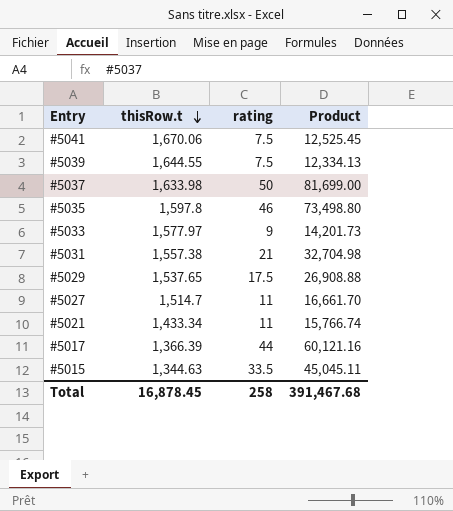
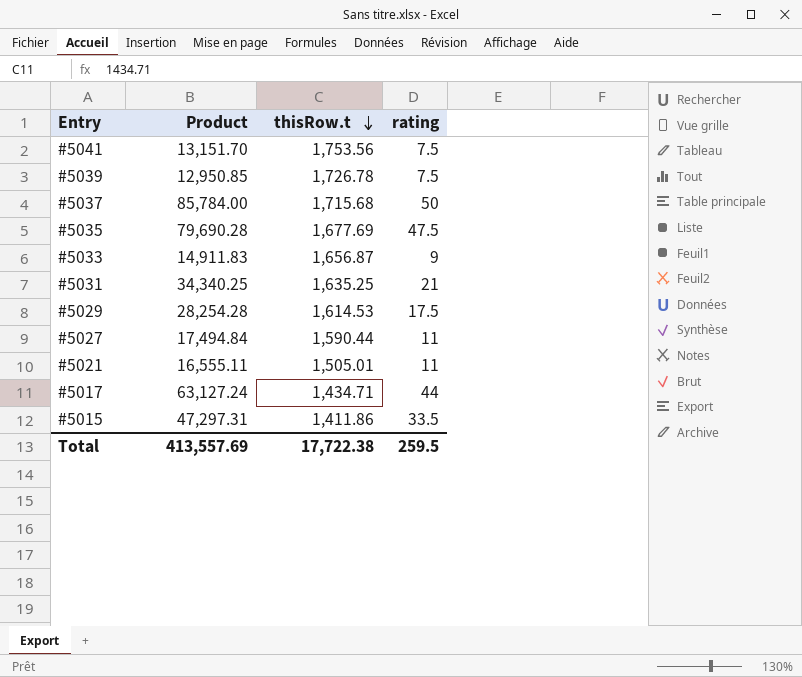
column Product | position: 4 -> 2
#5041 | Product: 12,525.45 -> 13,151.70
#5041 | thisRow.t: 1,670.06 -> 1,753.56
#5039 | Product: 12,334.13 -> 12,950.85
#5039 | thisRow.t: 1,644.55 -> 1,726.78
#5037 | Product: 81,699.00 -> 85,784.00
#5037 | thisRow.t: 1,633.98 -> 1,715.68
#5035 | Product: 73,498.80 -> 79,690.28
#5035 | thisRow.t: 1,597.8 -> 1,677.69
#5035 | rating: 46 -> 47.5
#5033 | Product: 14,201.73 -> 14,911.83
#5033 | thisRow.t: 1,577.97 -> 1,656.87
#5031 | Product: 32,704.98 -> 34,340.25
#5031 | thisRow.t: 1,557.38 -> 1,635.25
#5029 | Product: 26,908.88 -> 28,254.28
#5029 | thisRow.t: 1,537.65 -> 1,614.53
#5027 | Product: 16,661.70 -> 17,494.84
#5027 | thisRow.t: 1,514.7 -> 1,590.44
#5021 | Product: 15,766.74 -> 16,555.11
#5021 | thisRow.t: 1,433.34 -> 1,505.01
#5017 | Product: 60,121.16 -> 63,127.24
#5017 | thisRow.t: 1,366.39 -> 1,434.71
#5015 | Product: 45,045.11 -> 47,297.31
#5015 | thisRow.t: 1,344.63 -> 1,411.86
Total | Product: 391,467.68 -> 413,557.69
Total | thisRow.t: 16,878.45 -> 17,722.38
Total | rating: 258 -> 259.5

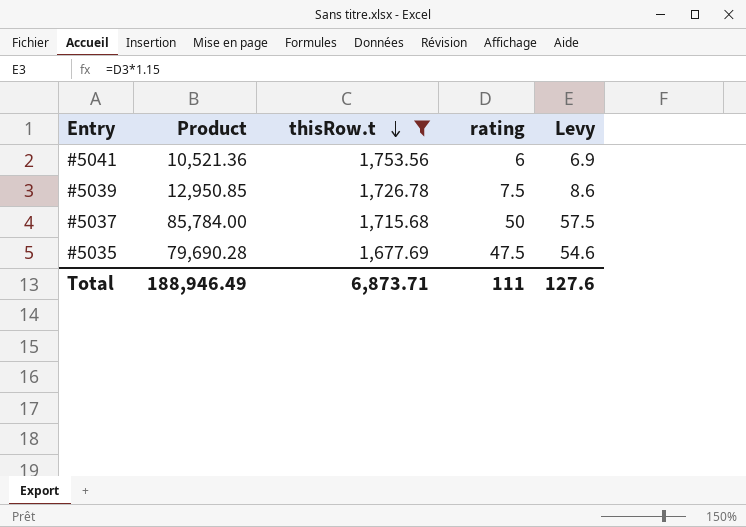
filter: none -> thisRow.t >= 1,677.69
column Levy | formula: none -> [rating] * 1.15
#5041 | Product: 13,151.70 -> 10,521.36
#5041 | rating: 7.5 -> 6
Total | Product: 413,557.69 -> 188,946.49
Total | thisRow.t: 17,722.38 -> 6,873.71
Total | rating: 259.5 -> 111

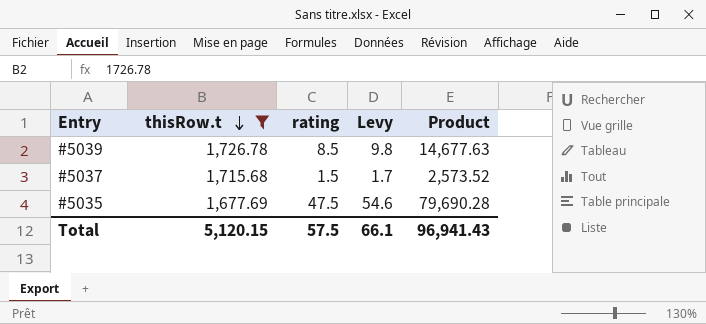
column Product | position: 2 -> 5
row #5041: 10,521.36 | 1,753.56 | 6 | 6.9 -> none
#5039 | rating: 7.5 -> 8.5
#5039 | Levy: 8.6 -> 9.8
#5039 | Product: 12,950.85 -> 14,677.63
#5037 | rating: 50 -> 1.5
#5037 | Levy: 57.5 -> 1.7
#5037 | Product: 85,784.00 -> 2,573.52
Total | thisRow.t: 6,873.71 -> 5,120.15
Total | rating: 111 -> 57.5
Total | Levy: 127.6 -> 66.1
Total | Product: 188,946.49 -> 96,941.43

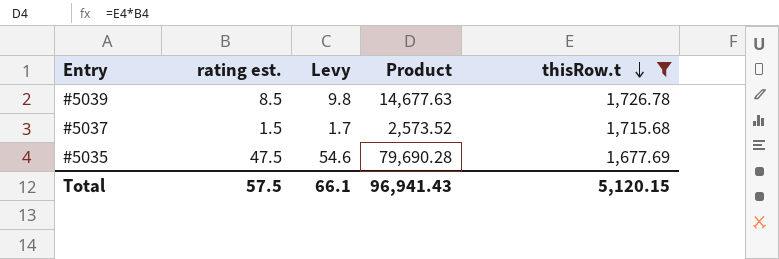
column name: rating -> rating est.
column thisRow.t | position: 2 -> 5

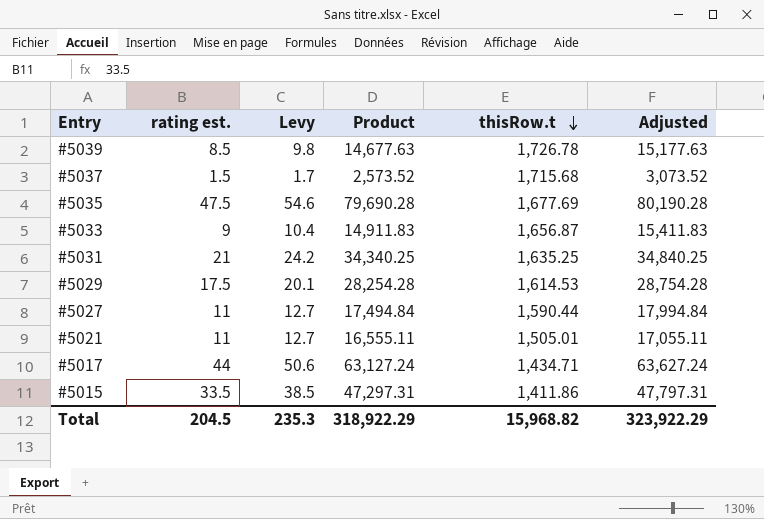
filter: thisRow.t >= 1,677.69 -> none
column Adjusted | formula: none -> [Product] + 500
Total | rating est.: 57.5 -> 204.5
Total | Levy: 66.1 -> 235.3
Total | Product: 96,941.43 -> 318,922.29
Total | thisRow.t: 5,120.15 -> 15,968.82

